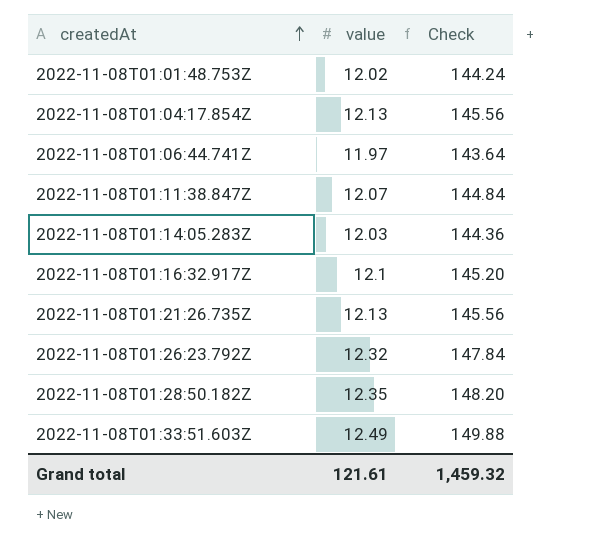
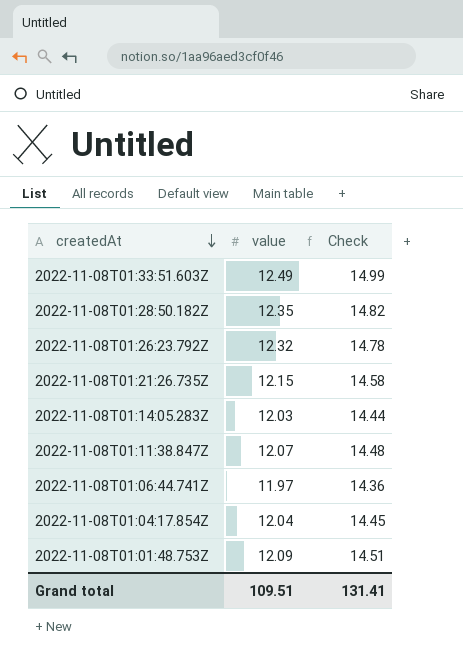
row order: createdAt ascending -> createdAt descending
column Check | formula: [value] * 12 -> [value] * 1.2
row 2022-11-08T01:16:32.917Z: 12.1 | 145.20 -> none
2022-11-08T01:21:26.735Z | value: 12.13 -> 12.15
2022-11-08T01:04:17.854Z | value: 12.13 -> 12.04
2022-11-08T01:01:48.753Z | value: 12.02 -> 12.09
Grand total | value: 121.61 -> 109.51
Grand total | Check: 1,459.32 -> 131.41

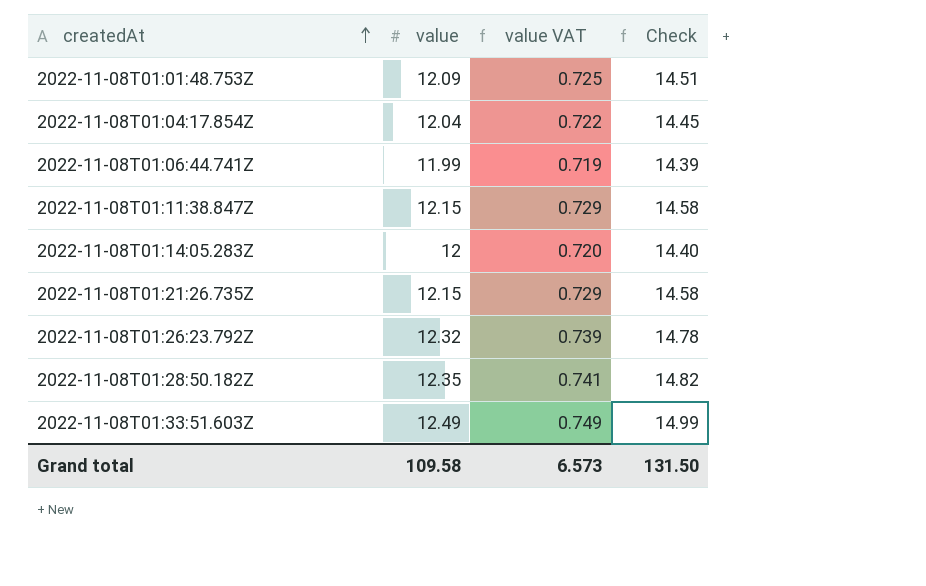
row order: createdAt descending -> createdAt ascending
column value VAT | formula: none -> [value] * 0.06
2022-11-08T01:06:44.741Z | value: 11.97 -> 11.99
2022-11-08T01:06:44.741Z | Check: 14.36 -> 14.39
2022-11-08T01:11:38.847Z | value: 12.07 -> 12.15
2022-11-08T01:11:38.847Z | Check: 14.48 -> 14.58
2022-11-08T01:14:05.283Z | value: 12.03 -> 12
2022-11-08T01:14:05.283Z | Check: 14.44 -> 14.40
Grand total | value: 109.51 -> 109.58
Grand total | Check: 131.41 -> 131.50

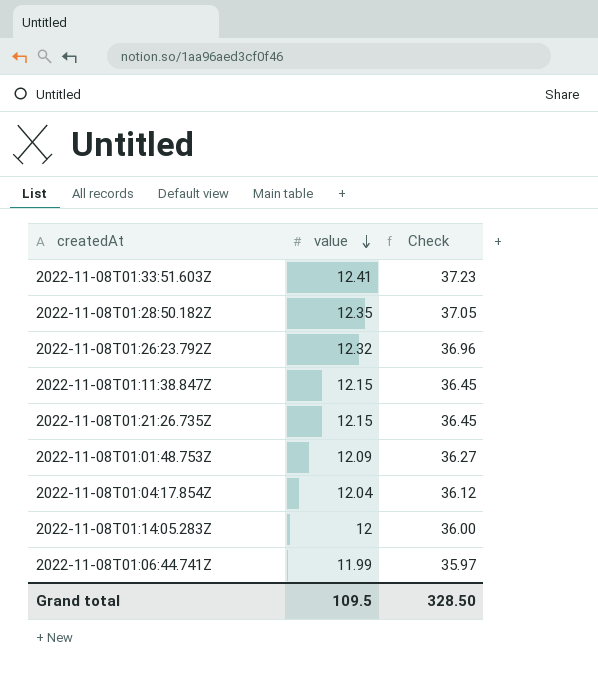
row order: createdAt ascending -> value descending
column value VAT | formula: [value] * 0.06 -> none
column Check | formula: [value] * 1.2 -> [value] * 3
2022-11-08T01:33:51.603Z | value: 12.49 -> 12.41
Grand total | value: 109.58 -> 109.5
Grand total | Check: 131.50 -> 328.50

